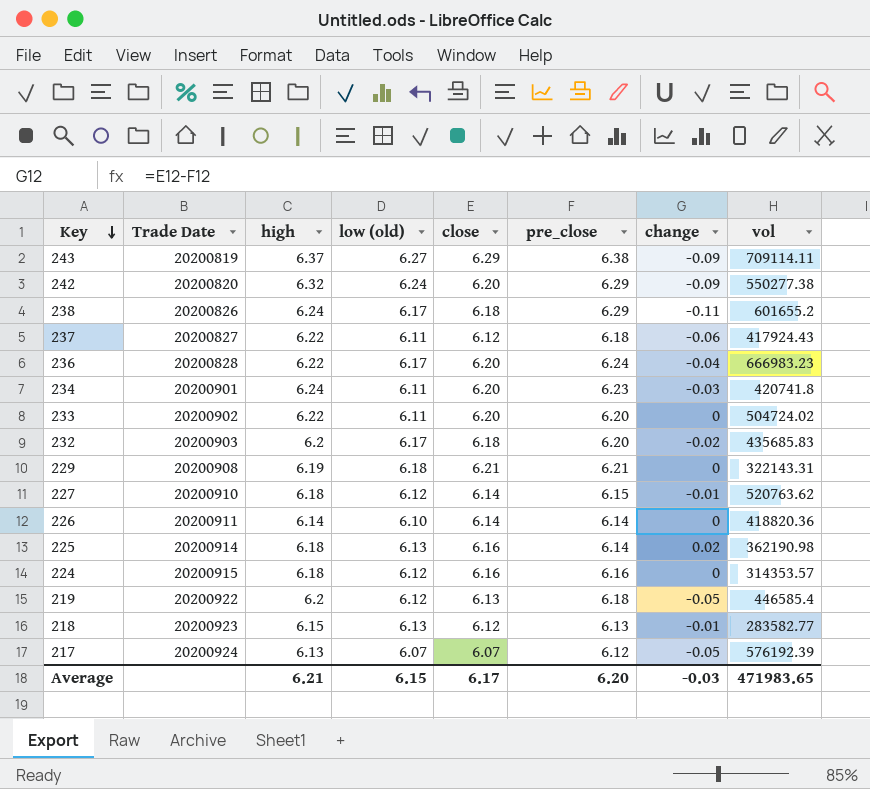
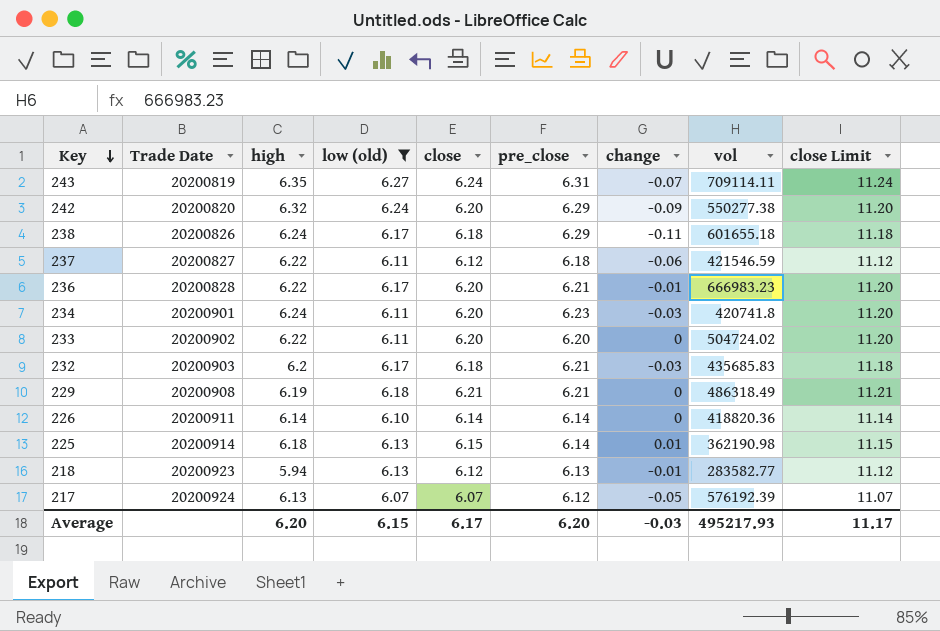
filter: none -> low (old) != 6.12
column close Limit | formula: none -> [close] + 5
243 | high: 6.37 -> 6.35
243 | close: 6.29 -> 6.24
243 | pre_close: 6.38 -> 6.31
243 | change: -0.09 -> -0.07
238 | vol: 601655.2 -> 601655.18
237 | vol: 417924.43 -> 421546.59
236 | pre_close: 6.24 -> 6.21
236 | change: -0.04 -> -0.01
232 | pre_close: 6.20 -> 6.21
232 | change: -0.02 -> -0.03
229 | vol: 322143.31 -> 486318.49
225 | close: 6.16 -> 6.15
225 | change: 0.02 -> 0.01
218 | high: 6.15 -> 5.94
Average | high: 6.21 -> 6.20
Average | vol: 471983.65 -> 495217.93

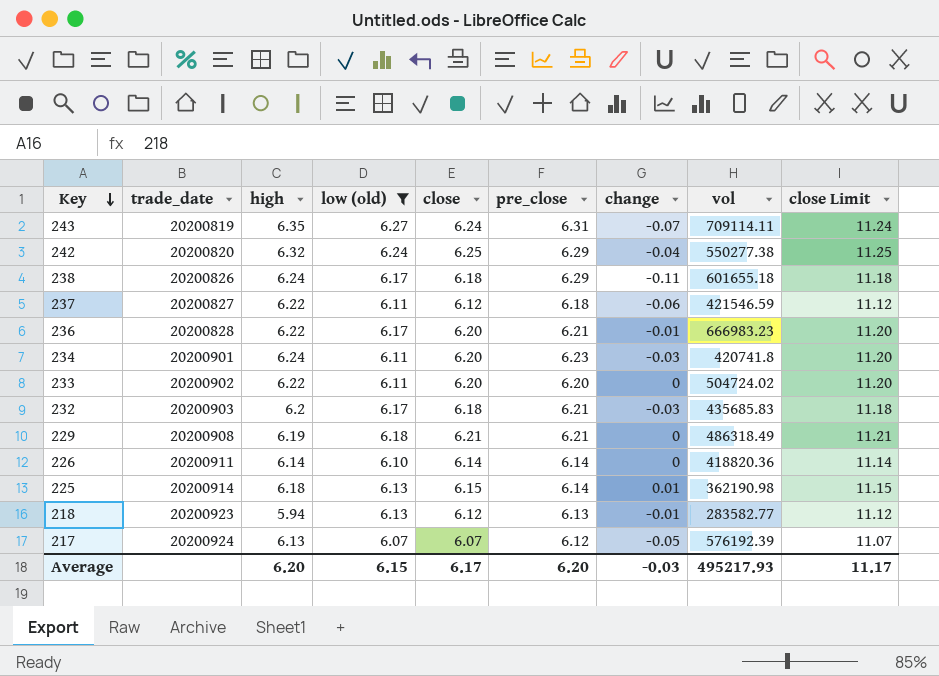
column name: Trade Date -> trade_date
242 | close: 6.20 -> 6.25
242 | change: -0.09 -> -0.04
242 | close Limit: 11.20 -> 11.25

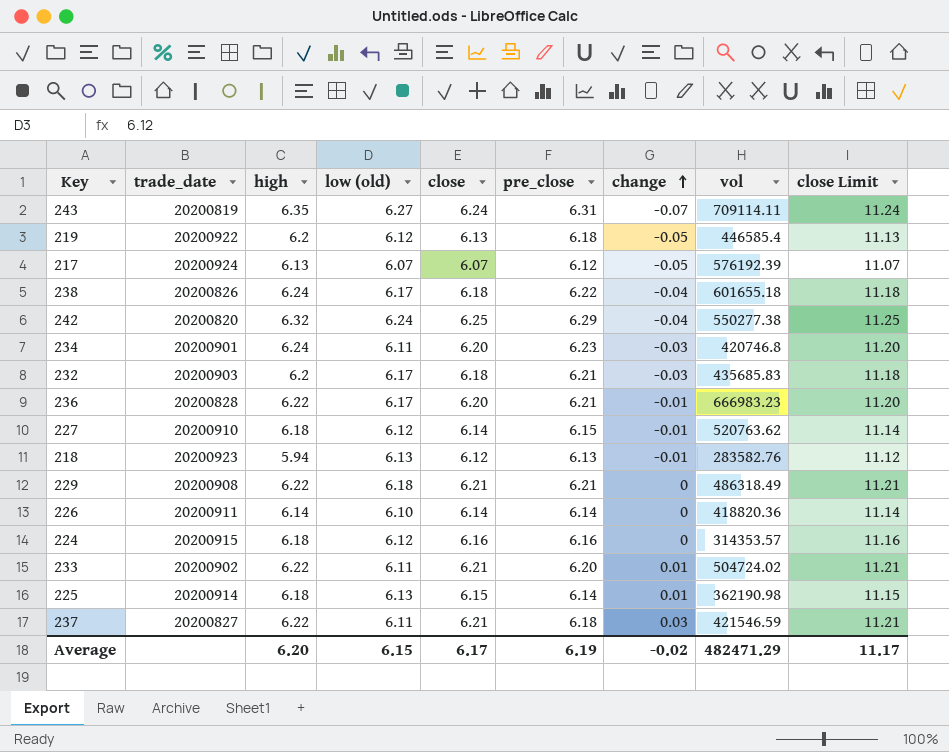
filter: low (old) != 6.12 -> none
row order: Key descending -> change ascending
238 | pre_close: 6.29 -> 6.22
238 | change: -0.11 -> -0.04
234 | vol: 420741.8 -> 420746.8
218 | vol: 283582.77 -> 283582.76
229 | high: 6.19 -> 6.22
233 | close: 6.20 -> 6.21
233 | change: 0 -> 0.01
233 | close Limit: 11.20 -> 11.21
237 | close: 6.12 -> 6.21
237 | change: -0.06 -> 0.03
237 | close Limit: 11.12 -> 11.21
Average | pre_close: 6.20 -> 6.19
Average | change: -0.03 -> -0.02
Average | vol: 495217.93 -> 482471.29

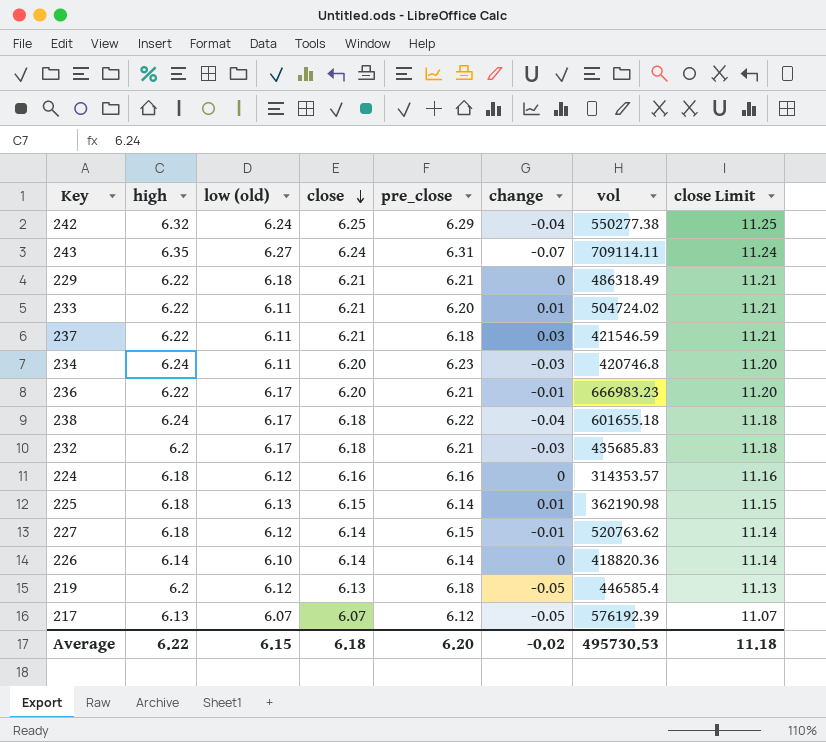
row order: change ascending -> close descending
column trade_date | position: 2 -> none
row 218: 20200923 | 5.94 | 6.13 | 6.12 | 6.13 | -0.01 | 283582.76 | 11.12 -> none
Average | high: 6.20 -> 6.22
Average | close: 6.17 -> 6.18
Average | pre_close: 6.19 -> 6.20
Average | vol: 482471.29 -> 495730.53
Average | close Limit: 11.17 -> 11.18

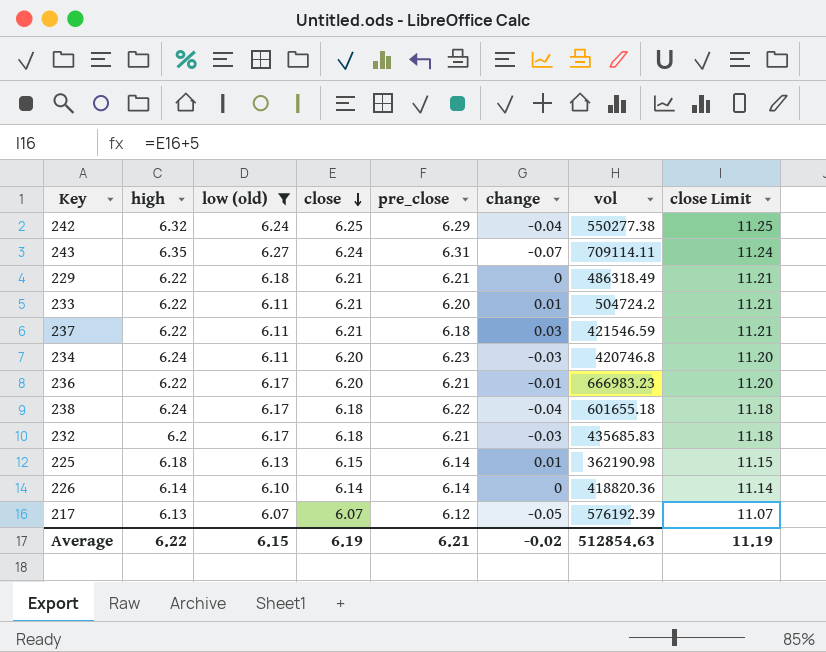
filter: none -> low (old) != 6.12
233 | vol: 504724.02 -> 504724.2
Average | close: 6.18 -> 6.19
Average | pre_close: 6.20 -> 6.21
Average | vol: 495730.53 -> 512854.63
Average | close Limit: 11.18 -> 11.19

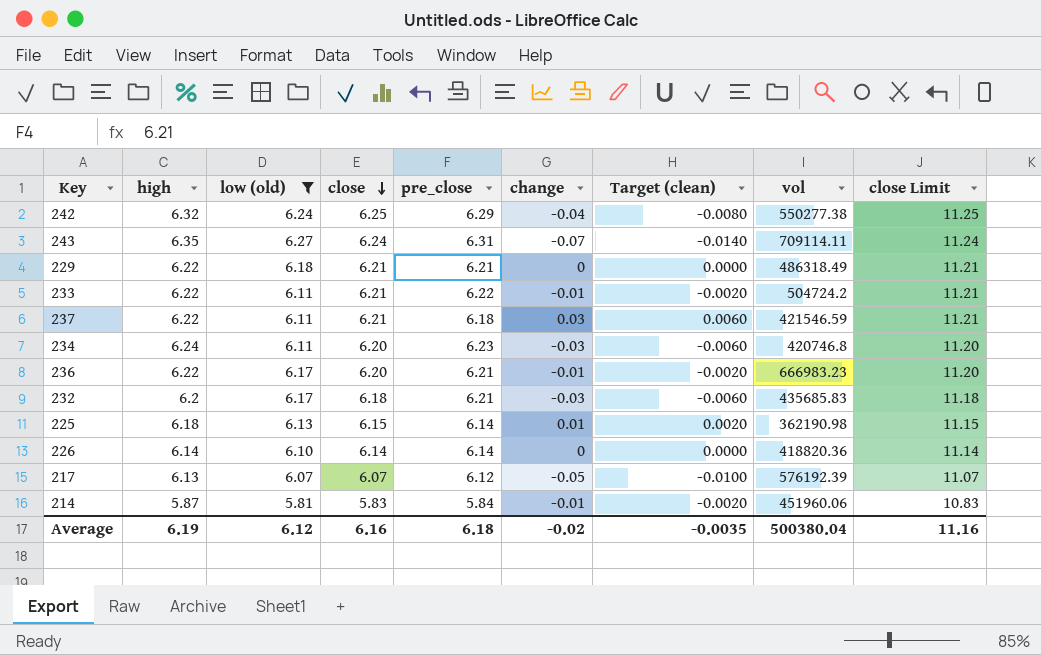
column Target (clean) | formula: none -> [change] * 0.2
row 238: 6.24 | 6.17 | 6.18 | 6.22 | -0.04 | 601655.18 | 11.18 -> none
233 | pre_close: 6.20 -> 6.22
233 | change: 0.01 -> -0.01
row 214: none -> 5.87 | 5.81 | 5.83 | 5.84 | -0.01 | -0.0020 | 451960.06 | 10.83
Average | high: 6.22 -> 6.19
Average | low (old): 6.15 -> 6.12
Average | close: 6.19 -> 6.16
Average | pre_close: 6.21 -> 6.18
Average | vol: 512854.63 -> 500380.04
Average | close Limit: 11.19 -> 11.16

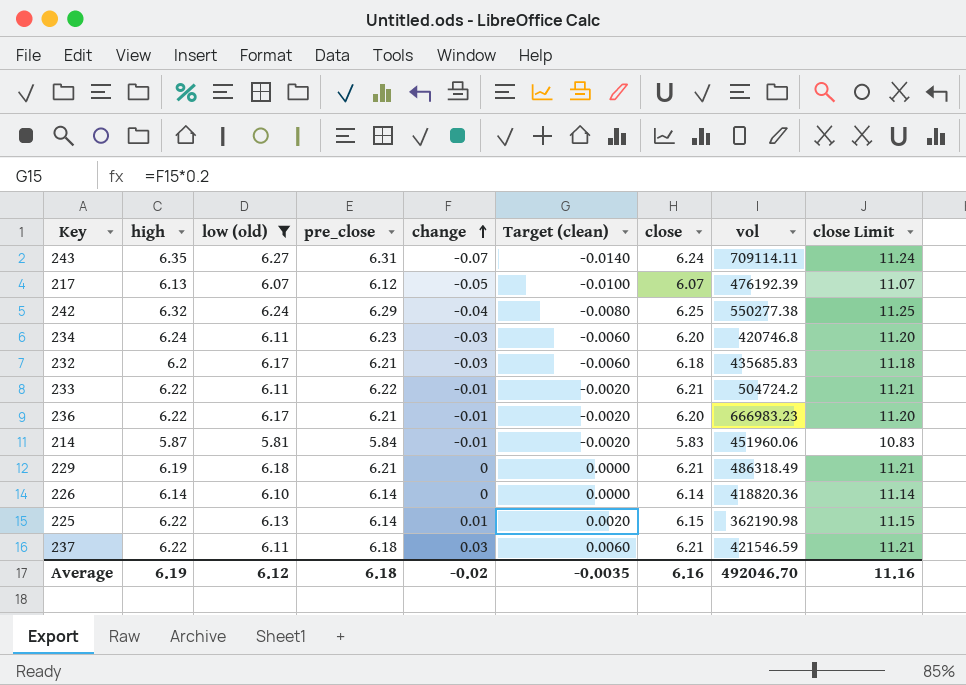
row order: close descending -> change ascending
column close | position: 4 -> 7
217 | vol: 576192.39 -> 476192.39
229 | high: 6.22 -> 6.19
225 | high: 6.18 -> 6.22
Average | vol: 500380.04 -> 492046.70

